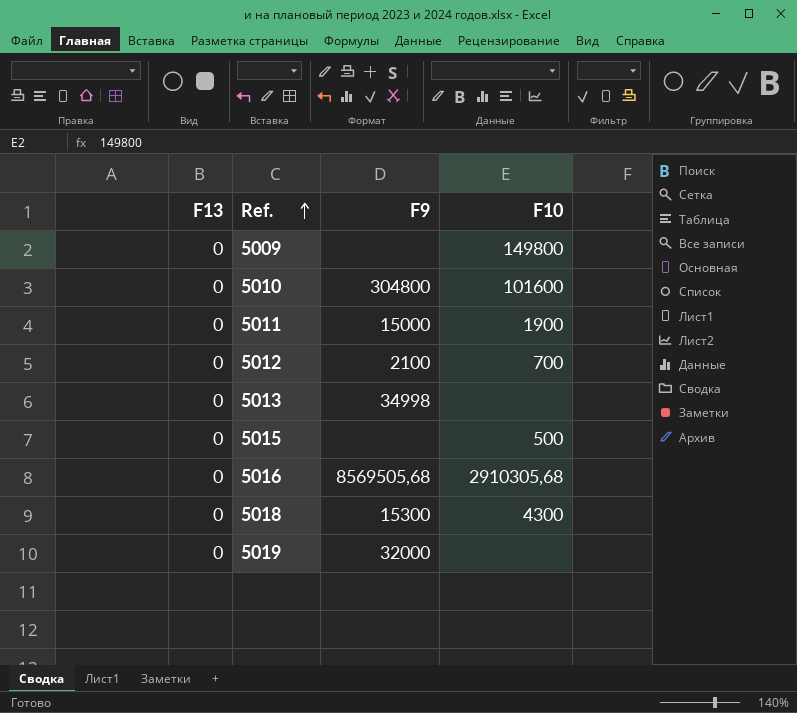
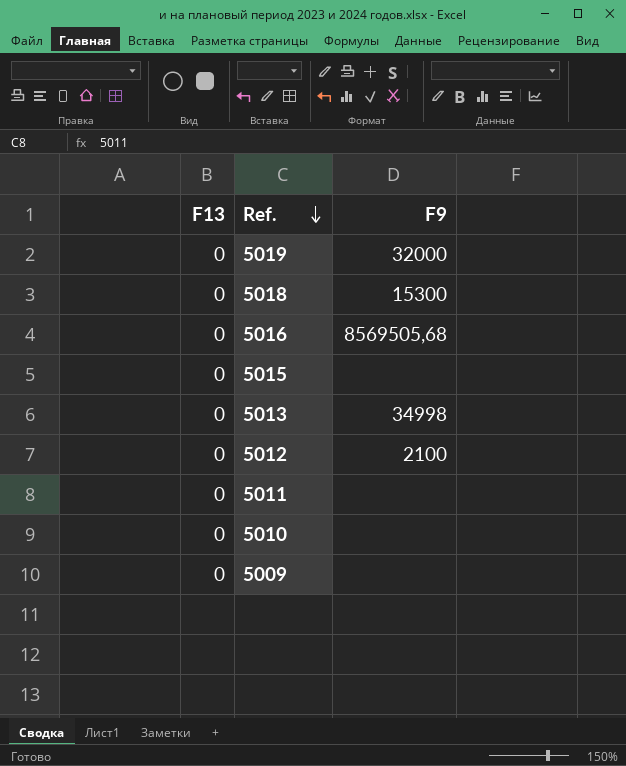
row order: Ref. ascending -> Ref. descending
column F10 | position: 4 -> none
5011 | F9: 15000 -> none
5010 | F9: 304800 -> none

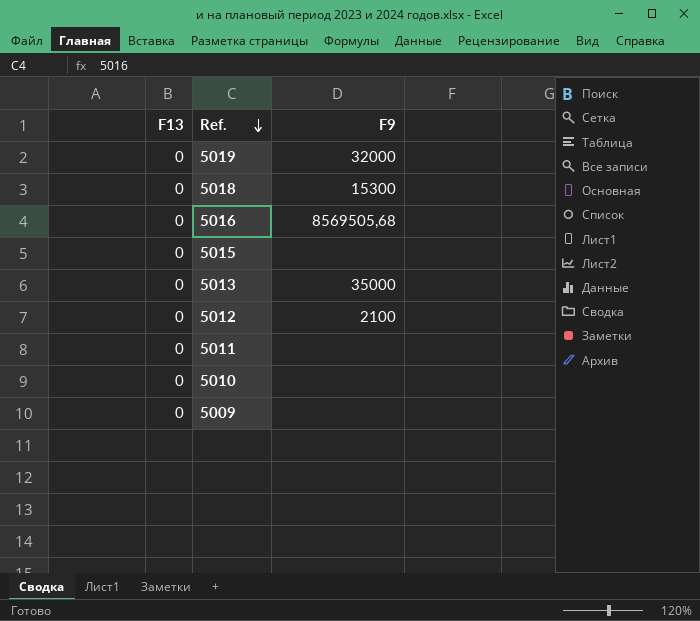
5013 | F9: 34998 -> 35000

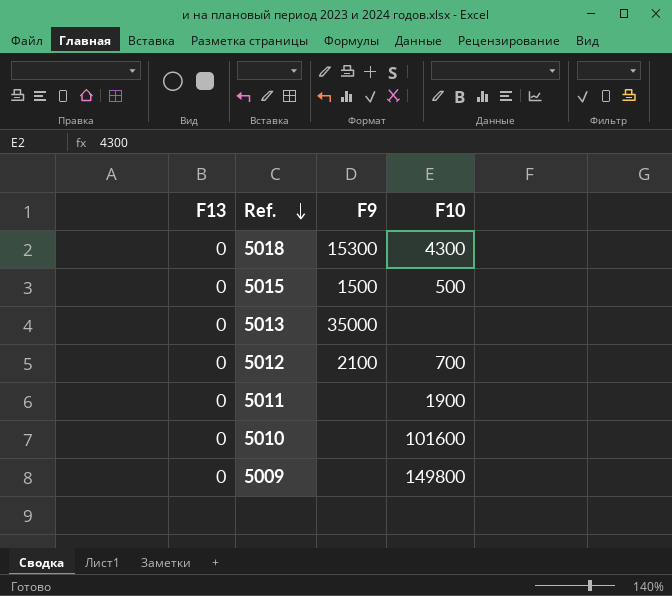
column F10 | position: none -> 4
row 5019: 0 | 32000 -> none
row 5016: 0 | 8569505,68 -> none
5015 | F9: none -> 1500

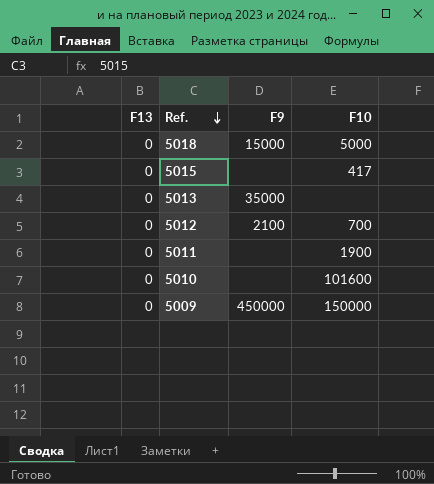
5018 | F9: 15300 -> 15000
5018 | F10: 4300 -> 5000
5015 | F9: 1500 -> none
5015 | F10: 500 -> 417
5009 | F9: none -> 450000
5009 | F10: 149800 -> 150000

